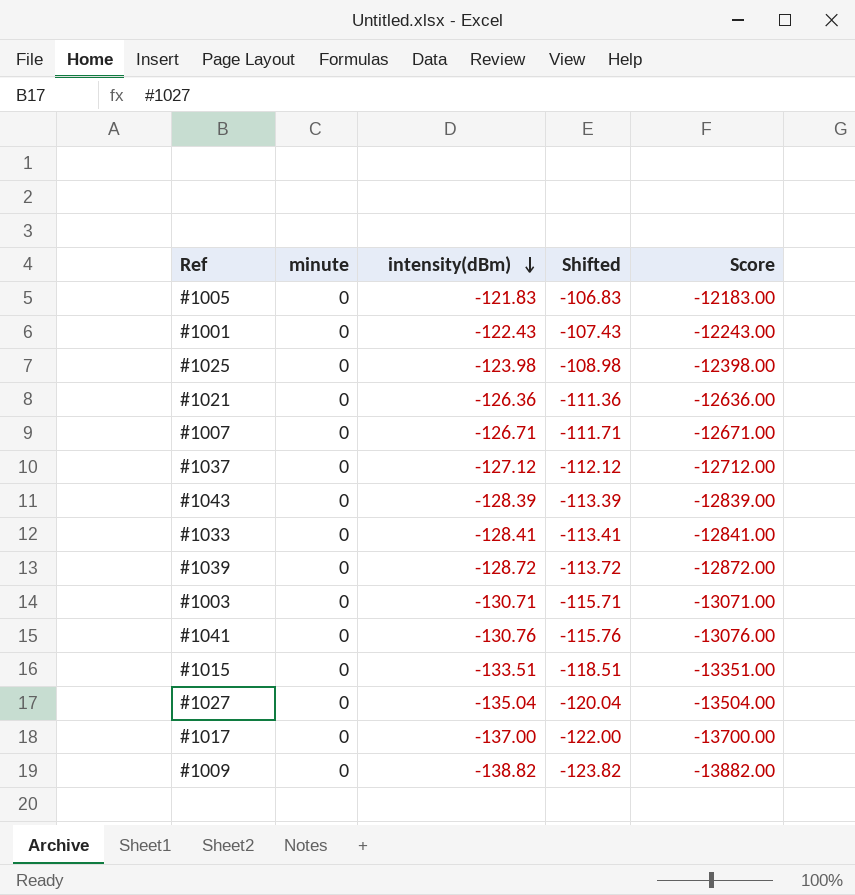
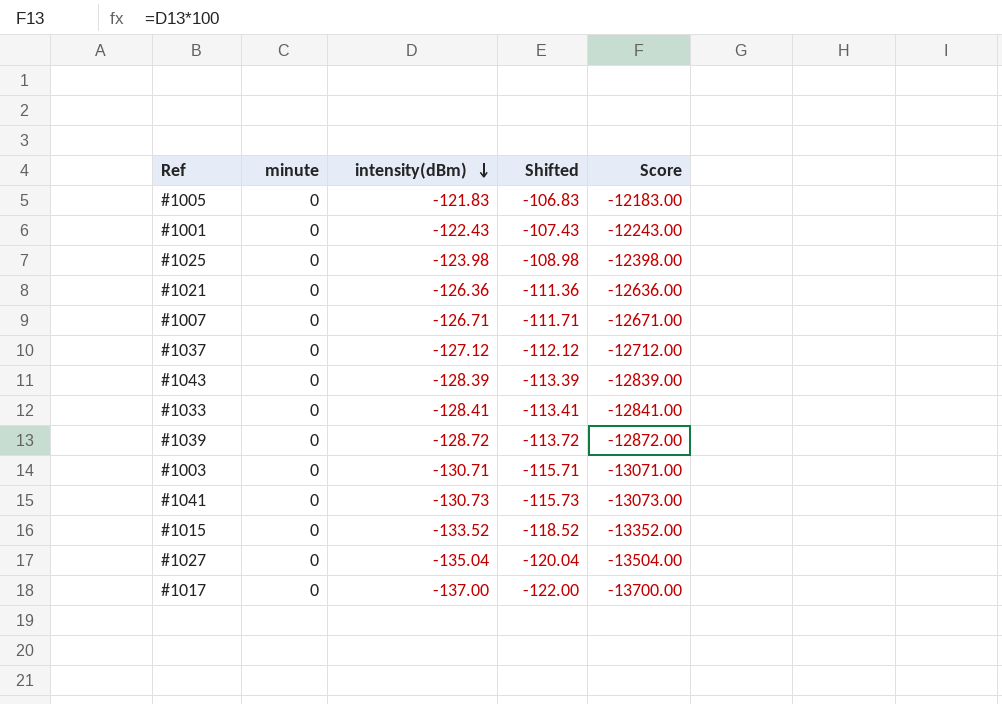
row #1009: 0 | -138.82 | -123.82 | -13882.00 -> none
#1041 | intensity(dBm): -130.76 -> -130.73
#1041 | Shifted: -115.76 -> -115.73
#1041 | Score: -13076.00 -> -13073.00
#1015 | intensity(dBm): -133.51 -> -133.52
#1015 | Shifted: -118.51 -> -118.52
#1015 | Score: -13351.00 -> -13352.00

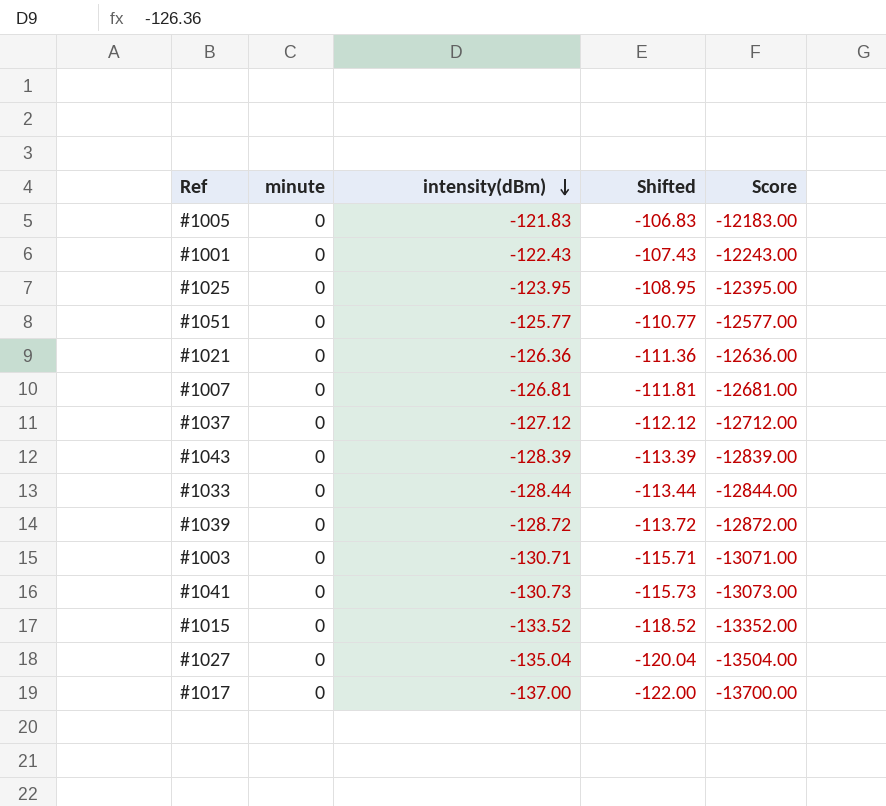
#1025 | intensity(dBm): -123.98 -> -123.95
#1025 | Shifted: -108.98 -> -108.95
#1025 | Score: -12398.00 -> -12395.00
row #1051: none -> 0 | -125.77 | -110.77 | -12577.00
#1007 | intensity(dBm): -126.71 -> -126.81
#1007 | Shifted: -111.71 -> -111.81
#1007 | Score: -12671.00 -> -12681.00
#1033 | intensity(dBm): -128.41 -> -128.44
#1033 | Shifted: -113.41 -> -113.44
#1033 | Score: -12841.00 -> -12844.00

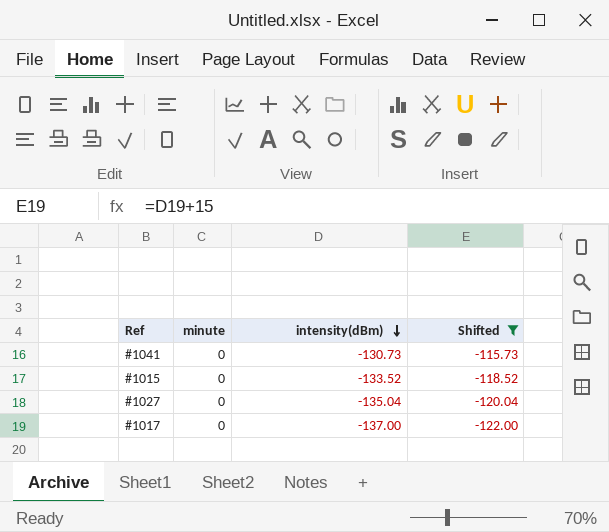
filter: none -> Shifted <= -115.73
column Score | formula: [intensity(dBm)] * 100 -> none

